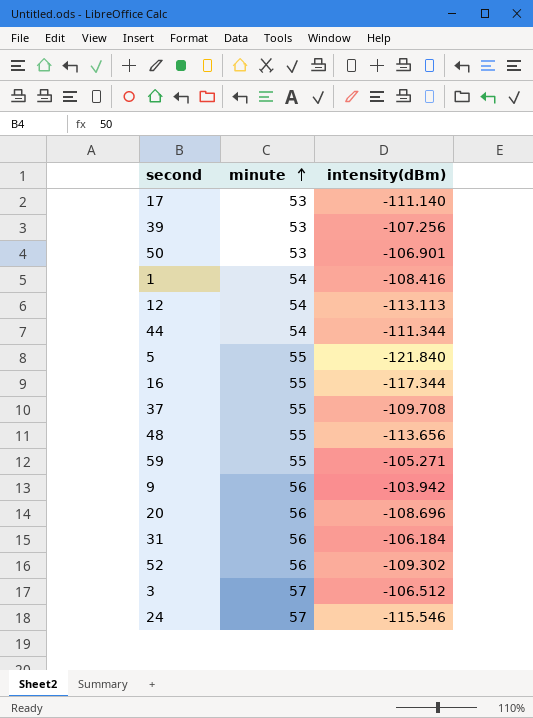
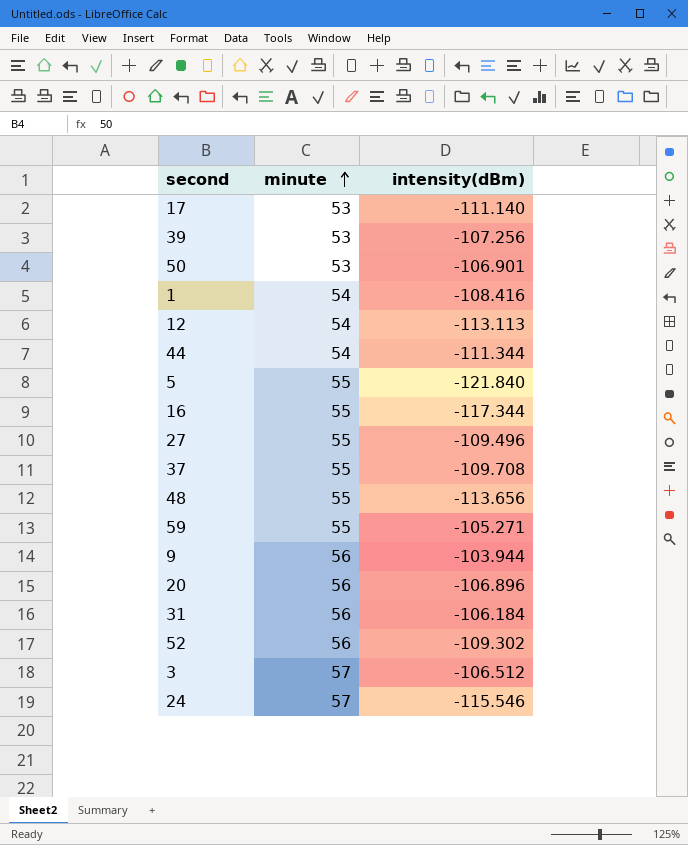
row 27: none -> 55 | -109.496
9 | intensity(dBm): -103.942 -> -103.944
20 | intensity(dBm): -108.696 -> -106.896

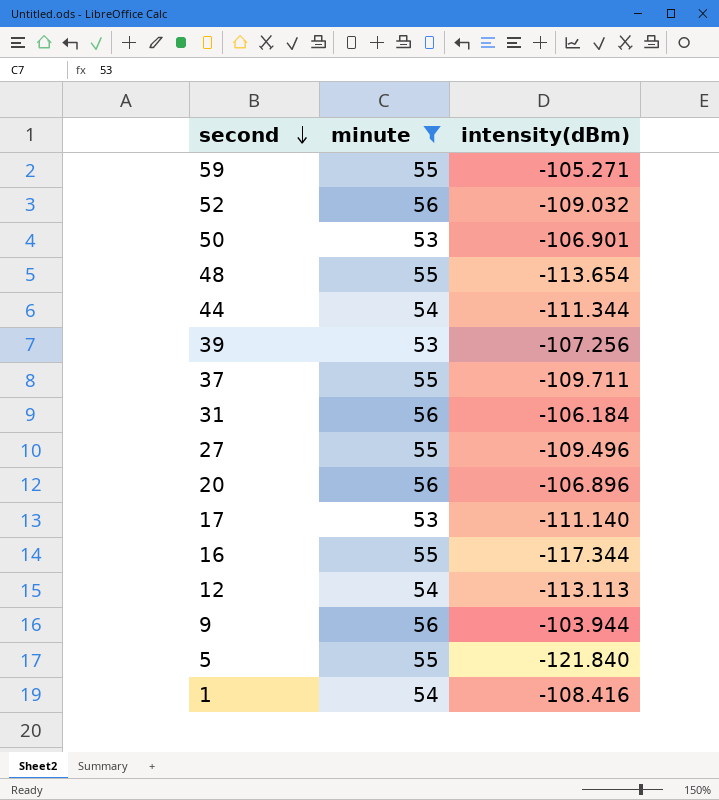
filter: none -> minute != 57
row order: minute ascending -> second descending
52 | intensity(dBm): -109.302 -> -109.032
48 | intensity(dBm): -113.656 -> -113.654
37 | intensity(dBm): -109.708 -> -109.711

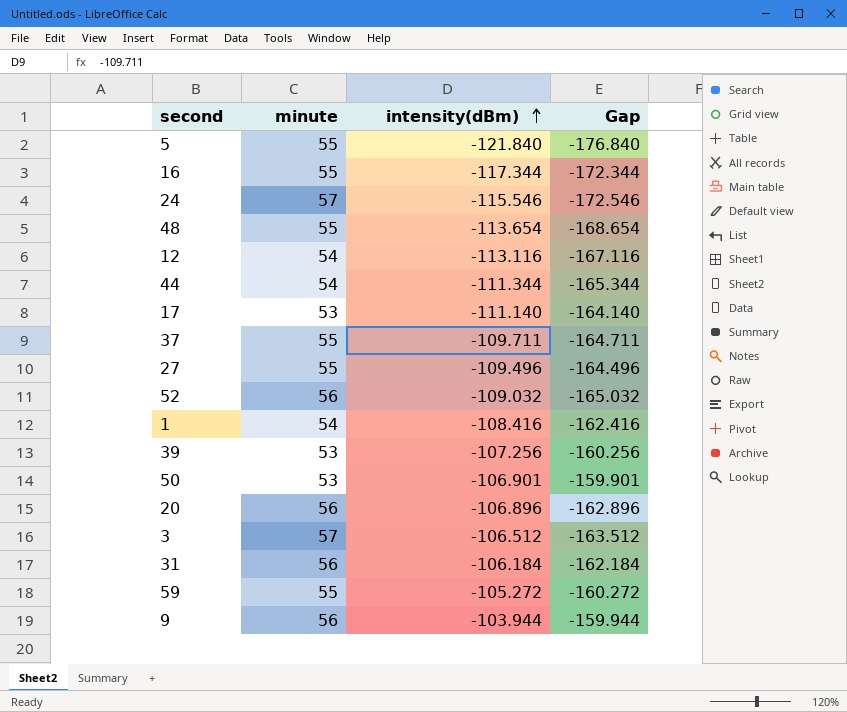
filter: minute != 57 -> none
row order: second descending -> intensity(dBm) ascending
column Gap | formula: none -> [intensity(dBm)] - [minute]
12 | intensity(dBm): -113.113 -> -113.116
59 | intensity(dBm): -105.271 -> -105.272

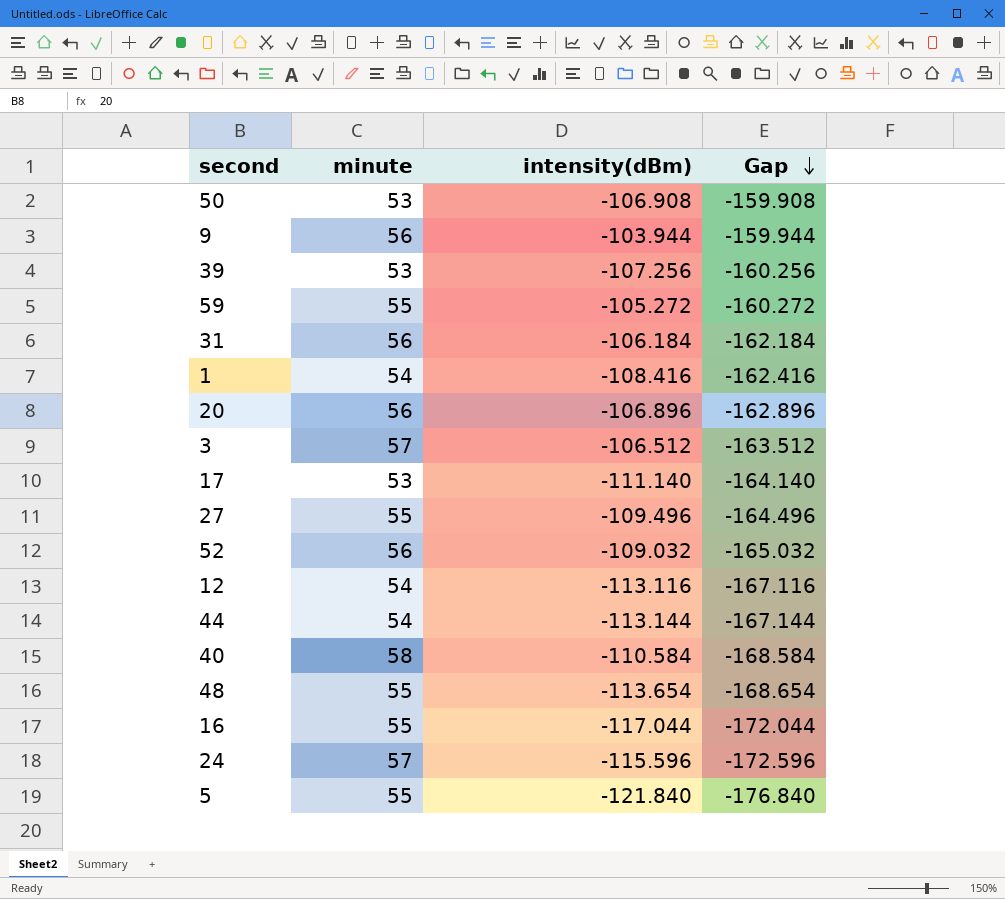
row order: intensity(dBm) ascending -> Gap descending
row 37: 55 | -109.711 | -164.711 -> none
50 | intensity(dBm): -106.901 -> -106.908
50 | Gap: -159.901 -> -159.908
44 | intensity(dBm): -111.344 -> -113.144
44 | Gap: -165.344 -> -167.144
row 40: none -> 58 | -110.584 | -168.584
16 | intensity(dBm): -117.344 -> -117.044
16 | Gap: -172.344 -> -172.044
24 | intensity(dBm): -115.546 -> -115.596
24 | Gap: -172.546 -> -172.596

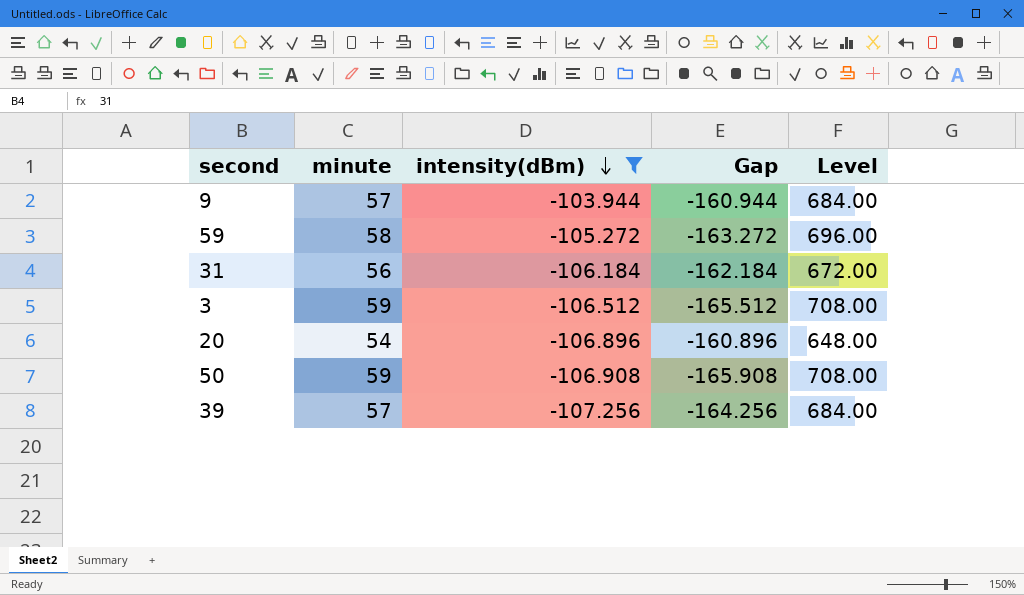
filter: none -> intensity(dBm) >= -107.256
row order: Gap descending -> intensity(dBm) descending
column Level | formula: none -> [minute] * 12
9 | minute: 56 -> 57
9 | Gap: -159.944 -> -160.944
59 | minute: 55 -> 58
59 | Gap: -160.272 -> -163.272
3 | minute: 57 -> 59
3 | Gap: -163.512 -> -165.512
20 | minute: 56 -> 54
20 | Gap: -162.896 -> -160.896
50 | minute: 53 -> 59
50 | Gap: -159.908 -> -165.908
39 | minute: 53 -> 57
39 | Gap: -160.256 -> -164.256

